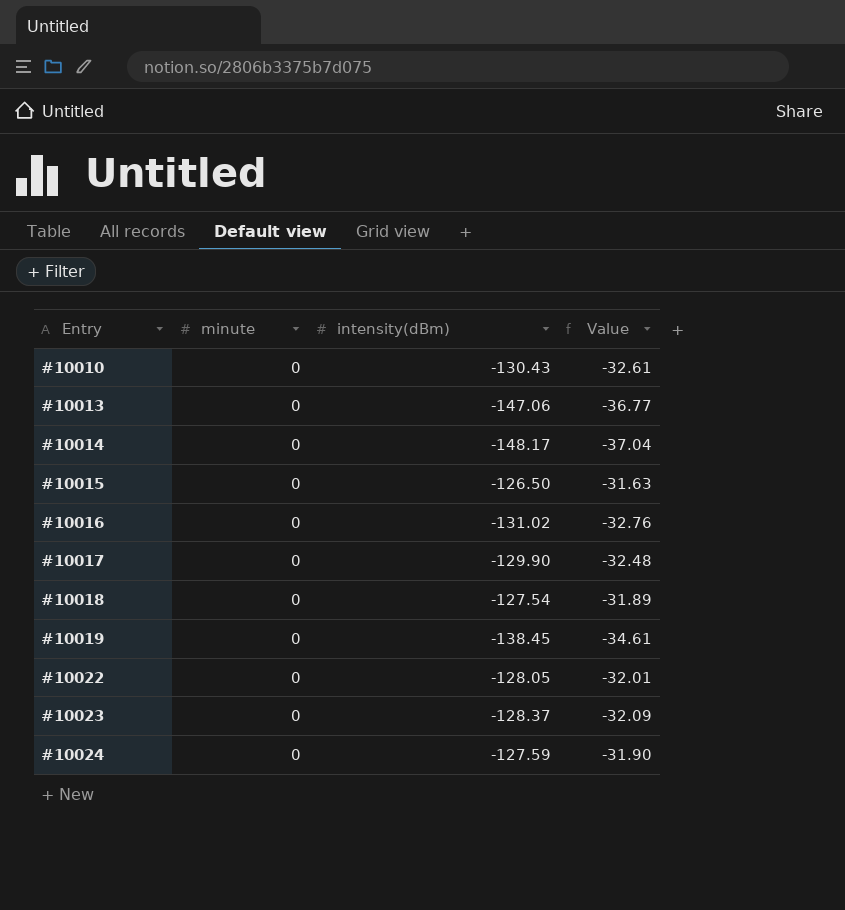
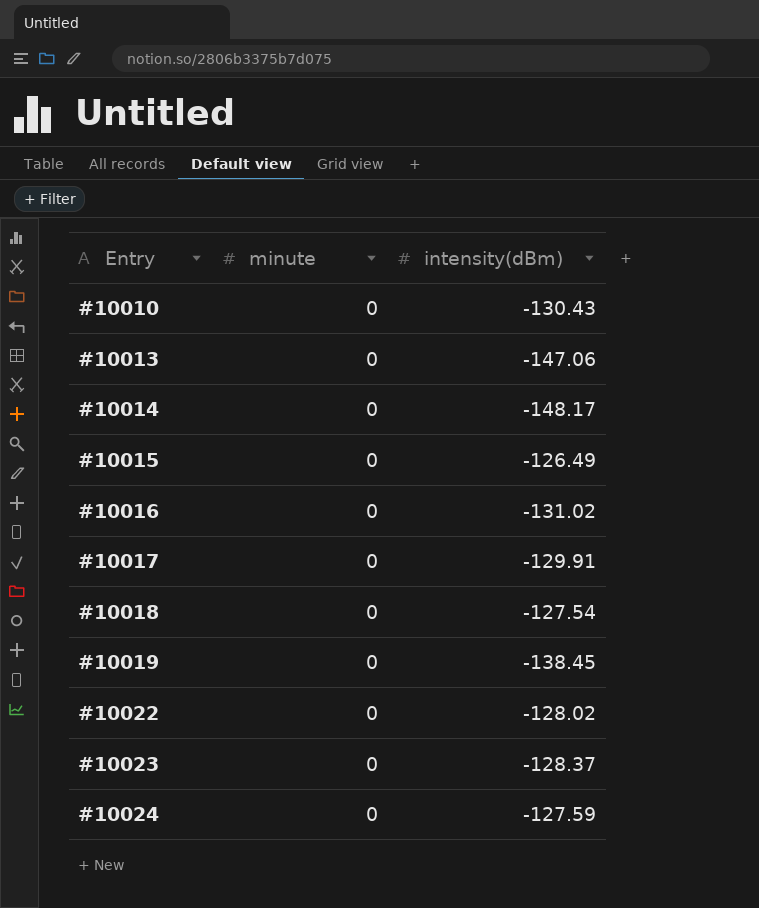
column Value | formula: [intensity(dBm)] * 0.25 -> none
#10015 | intensity(dBm): -126.50 -> -126.49
#10017 | intensity(dBm): -129.90 -> -129.91
#10022 | intensity(dBm): -128.05 -> -128.02

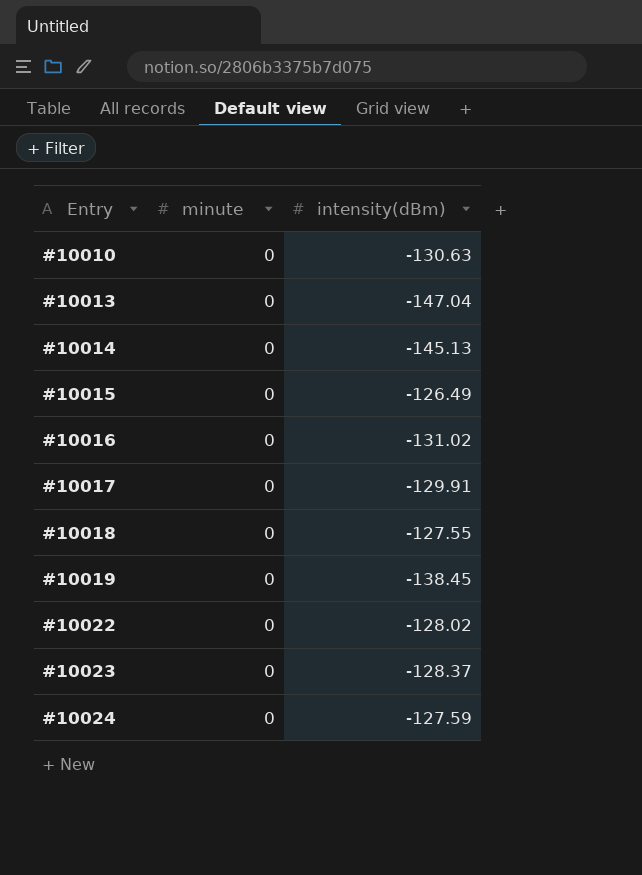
#10010 | intensity(dBm): -130.43 -> -130.63
#10013 | intensity(dBm): -147.06 -> -147.04
#10014 | intensity(dBm): -148.17 -> -145.13
#10018 | intensity(dBm): -127.54 -> -127.55

